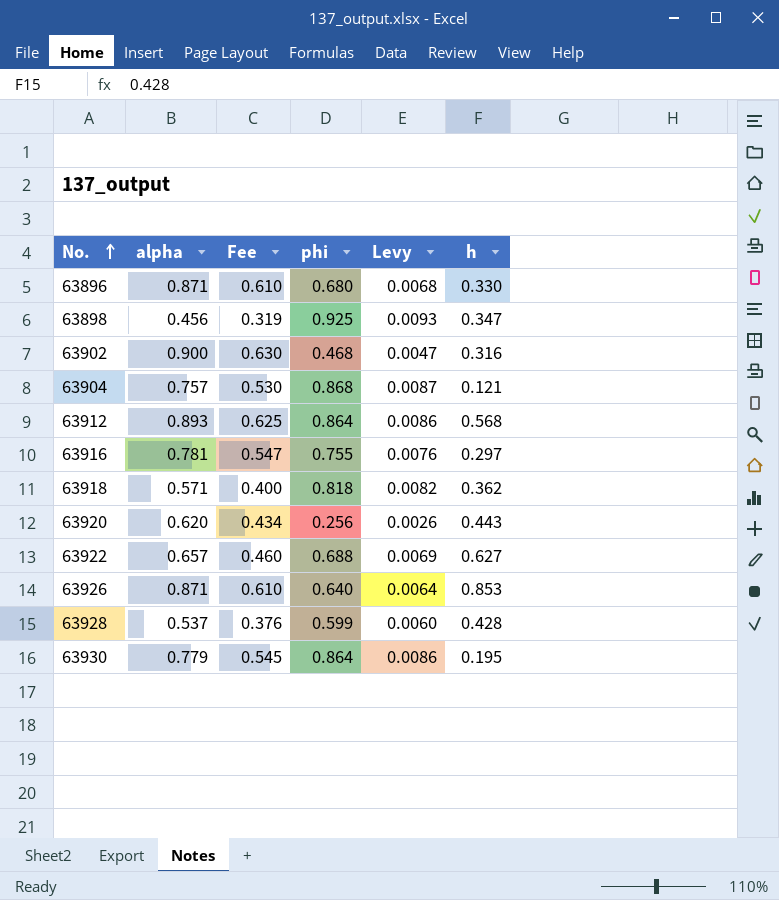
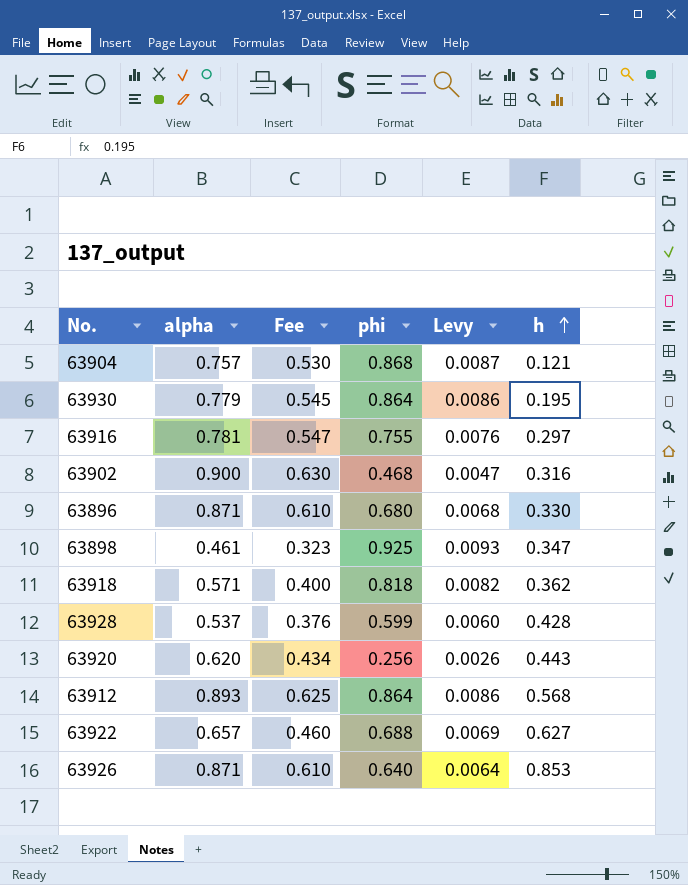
row order: No. ascending -> h ascending
63898 | alpha: 0.456 -> 0.461
63898 | Fee: 0.319 -> 0.323

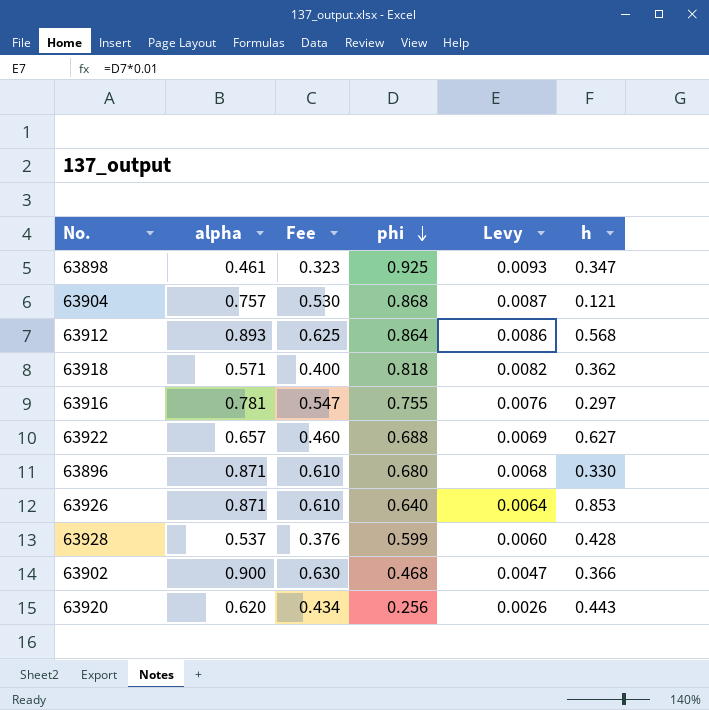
row order: h ascending -> phi descending
row 63930: 0.779 | 0.545 | 0.864 | 0.0086 | 0.195 -> none
63902 | h: 0.316 -> 0.366

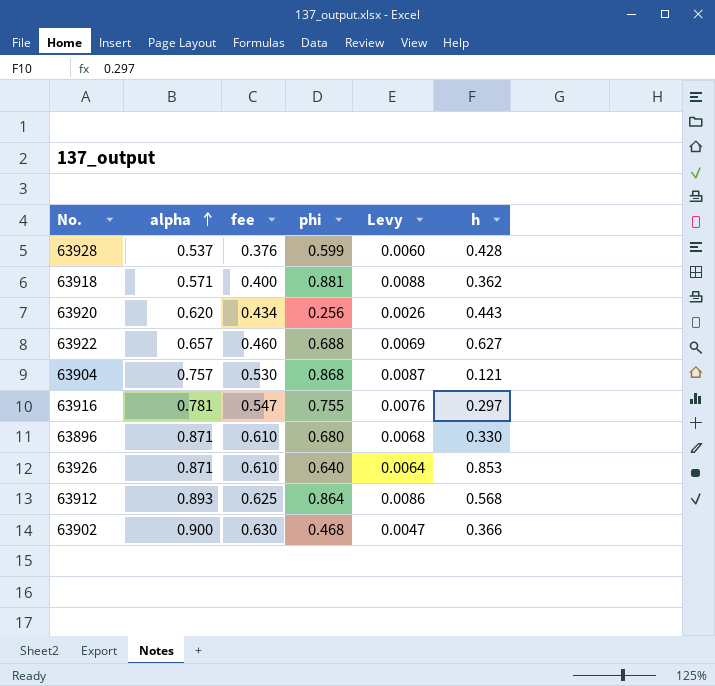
row order: phi descending -> alpha ascending
column name: Fee -> fee
row 63898: 0.461 | 0.323 | 0.925 | 0.0093 | 0.347 -> none
63918 | phi: 0.818 -> 0.881
63918 | Levy: 0.0082 -> 0.0088

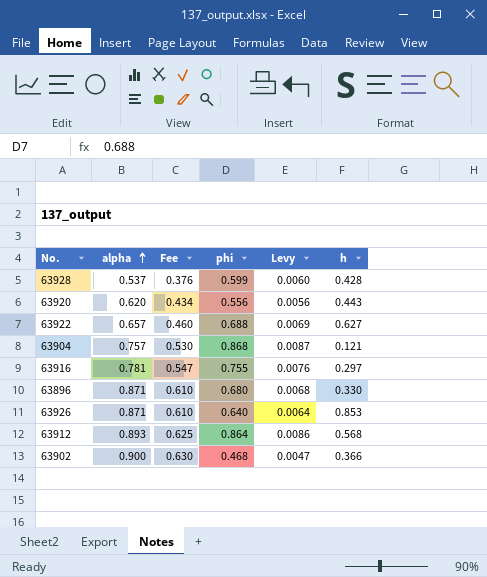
column name: fee -> Fee
row 63918: 0.571 | 0.400 | 0.881 | 0.0088 | 0.362 -> none
63920 | phi: 0.256 -> 0.556
63920 | Levy: 0.0026 -> 0.0056

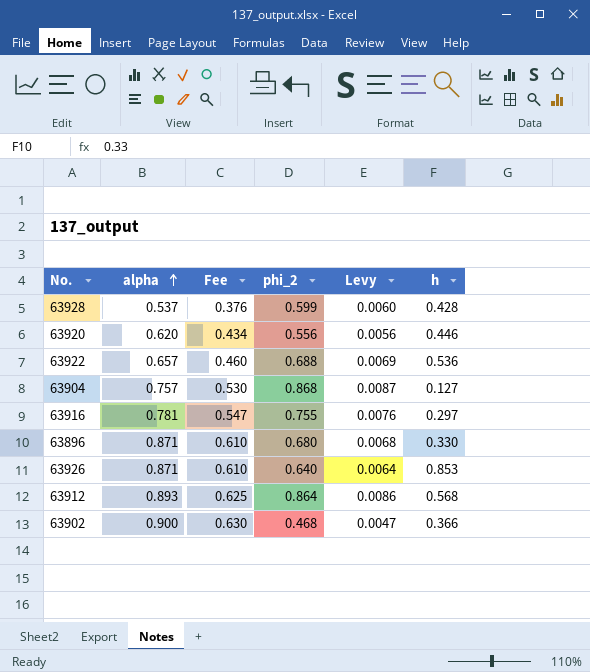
column name: phi -> phi_2
63920 | h: 0.443 -> 0.446
63922 | h: 0.627 -> 0.536
63904 | h: 0.121 -> 0.127

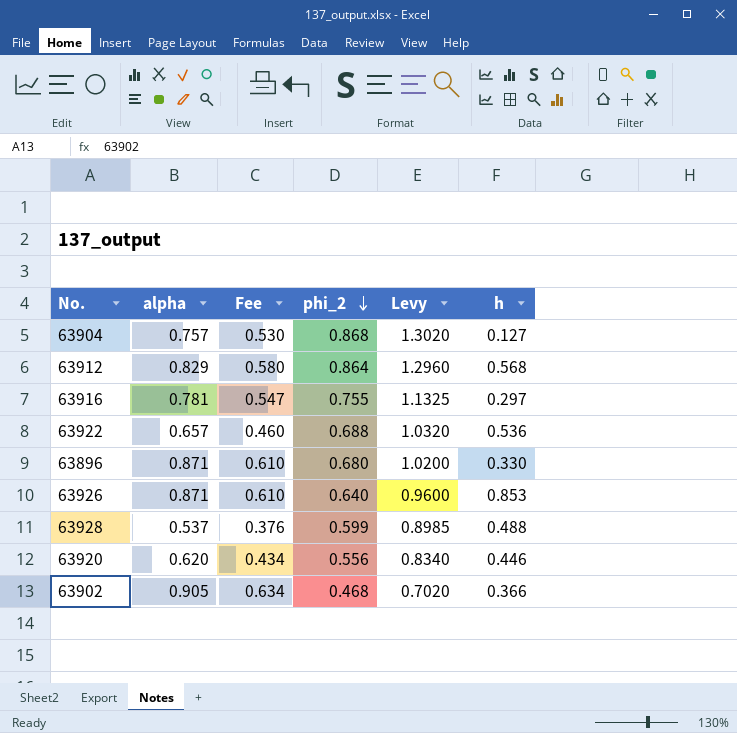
row order: alpha ascending -> phi_2 descending
column Levy | formula: [phi_2] * 0.01 -> [phi_2] * 1.5
63912 | alpha: 0.893 -> 0.829
63912 | Fee: 0.625 -> 0.580
63928 | h: 0.428 -> 0.488
63902 | alpha: 0.900 -> 0.905
63902 | Fee: 0.630 -> 0.634

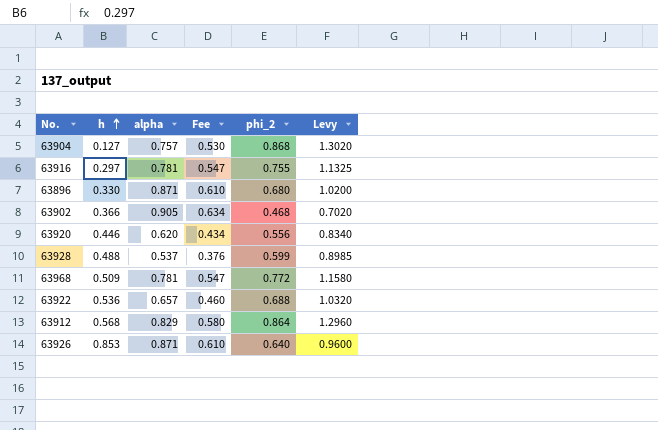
row order: phi_2 descending -> h ascending
column h | position: 6 -> 2
row 63968: none -> 0.509 | 0.781 | 0.547 | 0.772 | 1.1580

